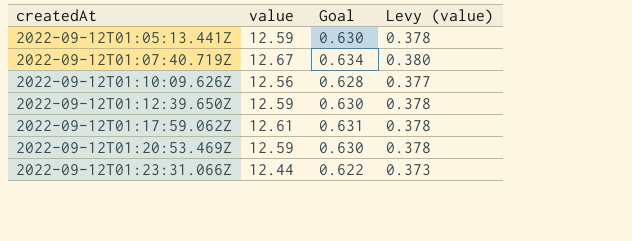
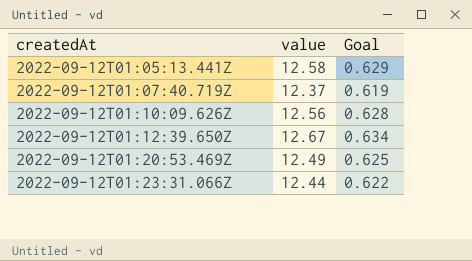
column Levy (value) | formula: [value] * 0.03 -> none
row 2022-09-12T01:17:59.062Z: 12.61 | 0.631 | 0.378 -> none
2022-09-12T01:05:13.441Z | value: 12.59 -> 12.58
2022-09-12T01:05:13.441Z | Goal: 0.630 -> 0.629
2022-09-12T01:07:40.719Z | value: 12.67 -> 12.37
2022-09-12T01:07:40.719Z | Goal: 0.634 -> 0.619
2022-09-12T01:12:39.650Z | value: 12.59 -> 12.67
2022-09-12T01:12:39.650Z | Goal: 0.630 -> 0.634
2022-09-12T01:20:53.469Z | value: 12.59 -> 12.49
2022-09-12T01:20:53.469Z | Goal: 0.630 -> 0.625

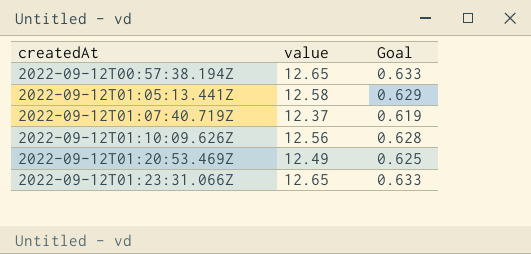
row 2022-09-12T01:12:39.650Z: 12.67 | 0.634 -> none
row 2022-09-12T00:57:38.194Z: none -> 12.65 | 0.633
2022-09-12T01:23:31.066Z | value: 12.44 -> 12.65
2022-09-12T01:23:31.066Z | Goal: 0.622 -> 0.633

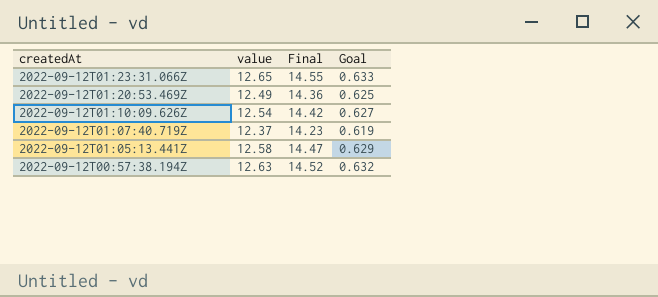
row order: createdAt ascending -> createdAt descending
column Final | formula: none -> [value] * 1.15
2022-09-12T01:10:09.626Z | value: 12.56 -> 12.54
2022-09-12T01:10:09.626Z | Goal: 0.628 -> 0.627
2022-09-12T00:57:38.194Z | value: 12.65 -> 12.63
2022-09-12T00:57:38.194Z | Goal: 0.633 -> 0.632

